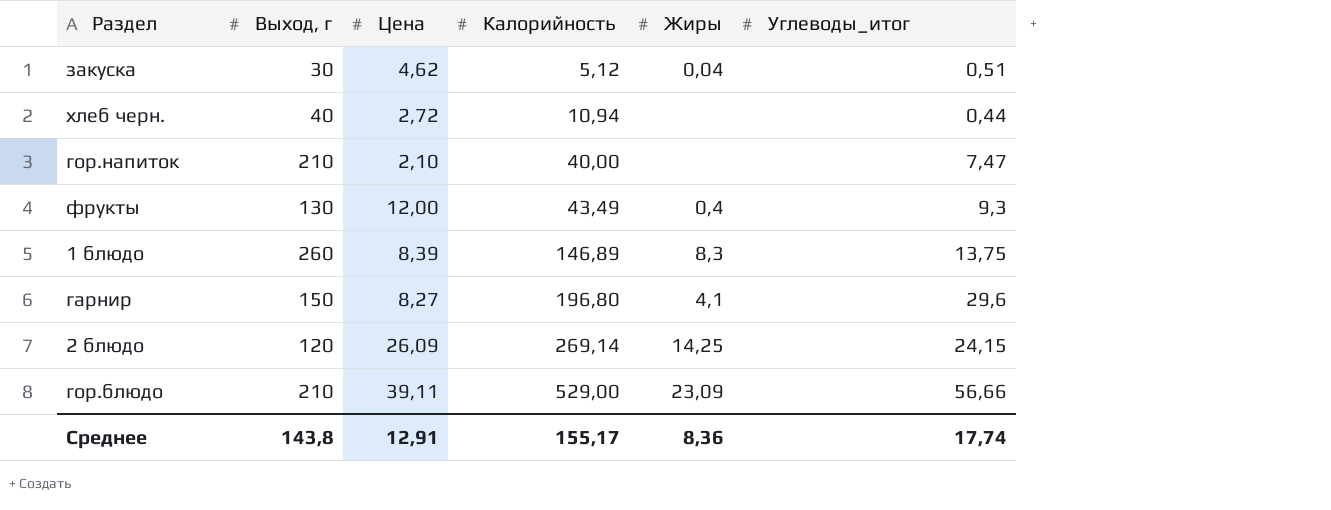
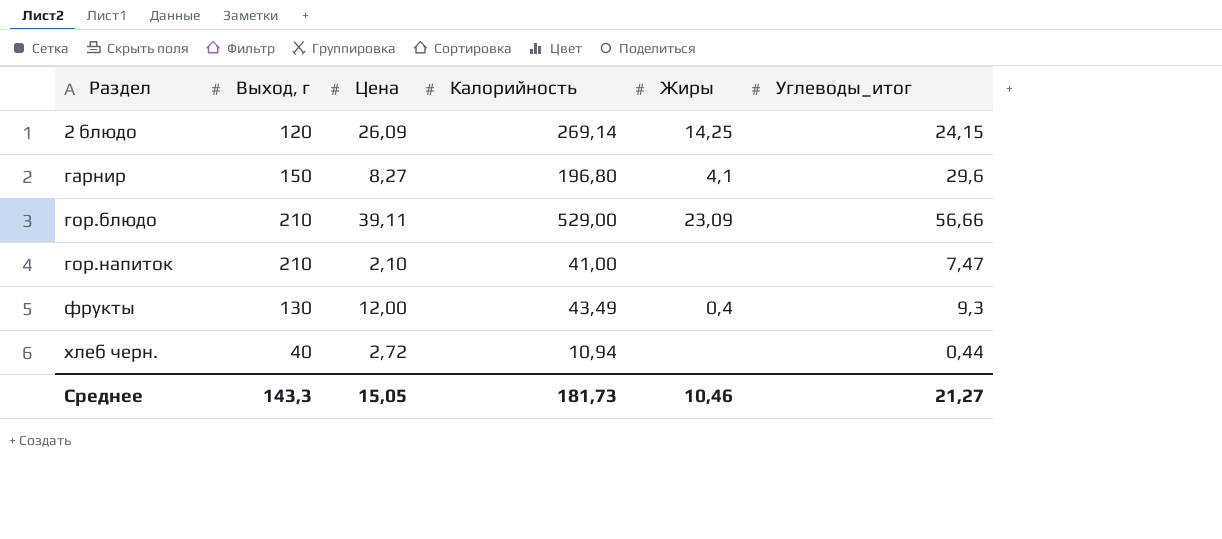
row order: Калорийность ascending -> Раздел ascending
row закуска: 30 | 4,62 | 5,12 | 0,04 | 0,51 -> none
row 1 блюдо: 260 | 8,39 | 146,89 | 8,3 | 13,75 -> none
гор.напиток | Калорийность: 40,00 -> 41,00
Среднее | Выход, г: 143,8 -> 143,3
Среднее | Цена: 12,91 -> 15,05
Среднее | Калорийность: 155,17 -> 181,73
Среднее | Жиры: 8,36 -> 10,46
Среднее | Углеводы_итог: 17,74 -> 21,27

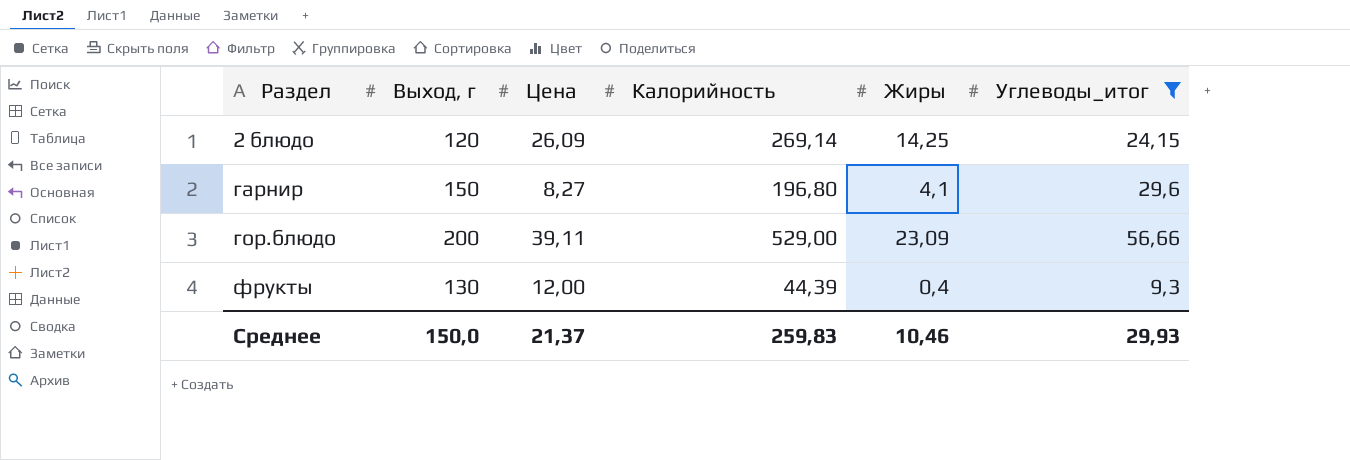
filter: none -> Углеводы_итог >= 9,3
гор.блюдо | Выход, г: 210 -> 200
фрукты | Калорийность: 43,49 -> 44,39
Среднее | Выход, г: 143,3 -> 150,0
Среднее | Цена: 15,05 -> 21,37
Среднее | Калорийность: 181,73 -> 259,83
Среднее | Углеводы_итог: 21,27 -> 29,93

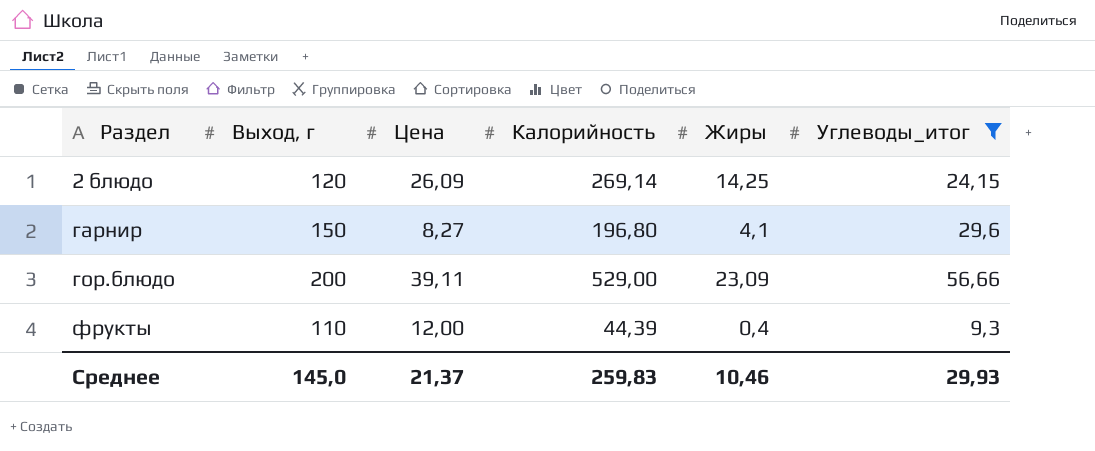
фрукты | Выход, г: 130 -> 110
Среднее | Выход, г: 150,0 -> 145,0

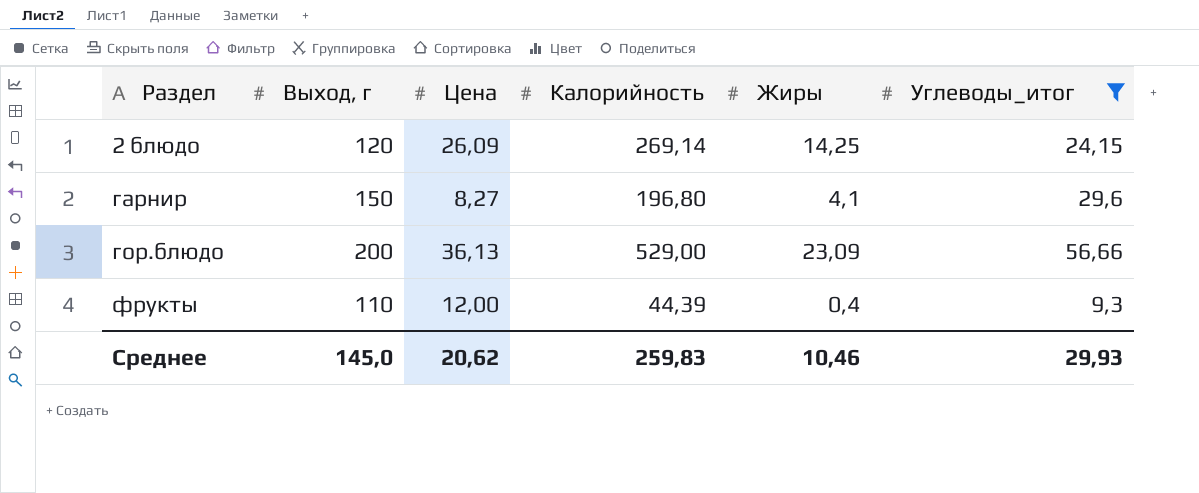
гор.блюдо | Цена: 39,11 -> 36,13
Среднее | Цена: 21,37 -> 20,62

